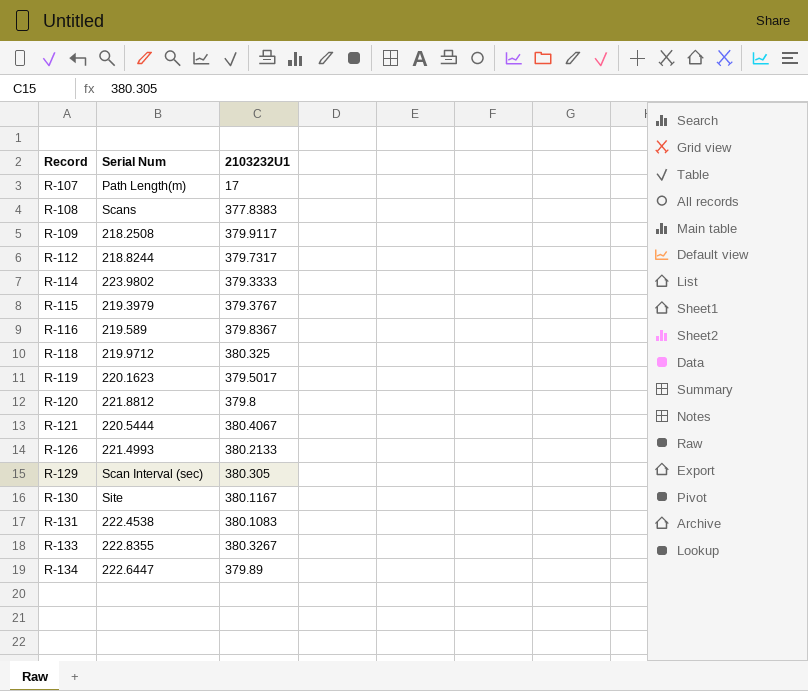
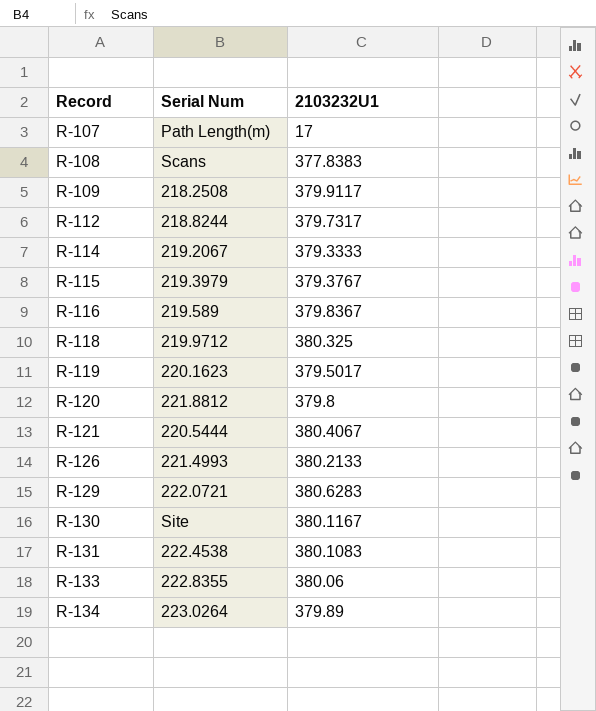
R-114 | Serial Num: 223.9802 -> 219.2067
R-129 | Serial Num: Scan Interval (sec) -> 222.0721
R-129 | 2103232U1: 380.305 -> 380.6283
R-133 | 2103232U1: 380.3267 -> 380.06
R-134 | Serial Num: 222.6447 -> 223.0264

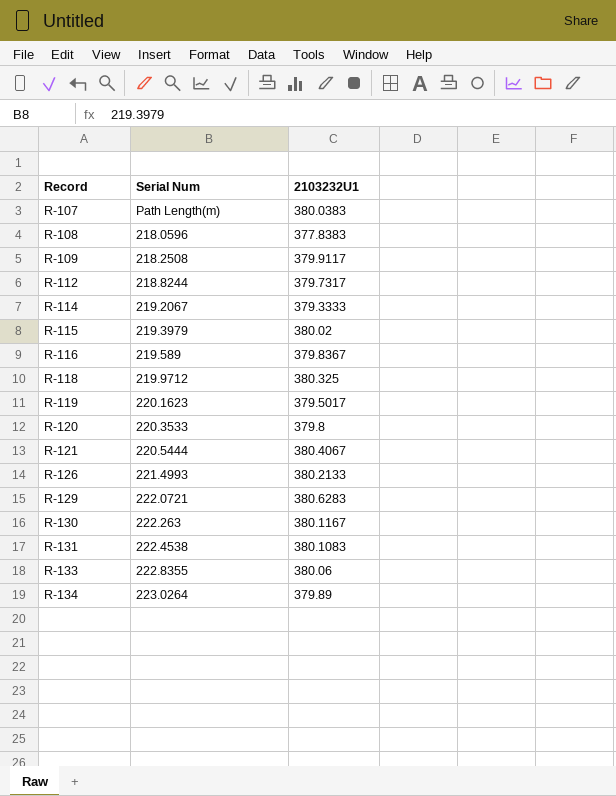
R-107 | 2103232U1: 17 -> 380.0383
R-108 | Serial Num: Scans -> 218.0596
R-115 | 2103232U1: 379.3767 -> 380.02
R-120 | Serial Num: 221.8812 -> 220.3533
R-130 | Serial Num: Site -> 222.263

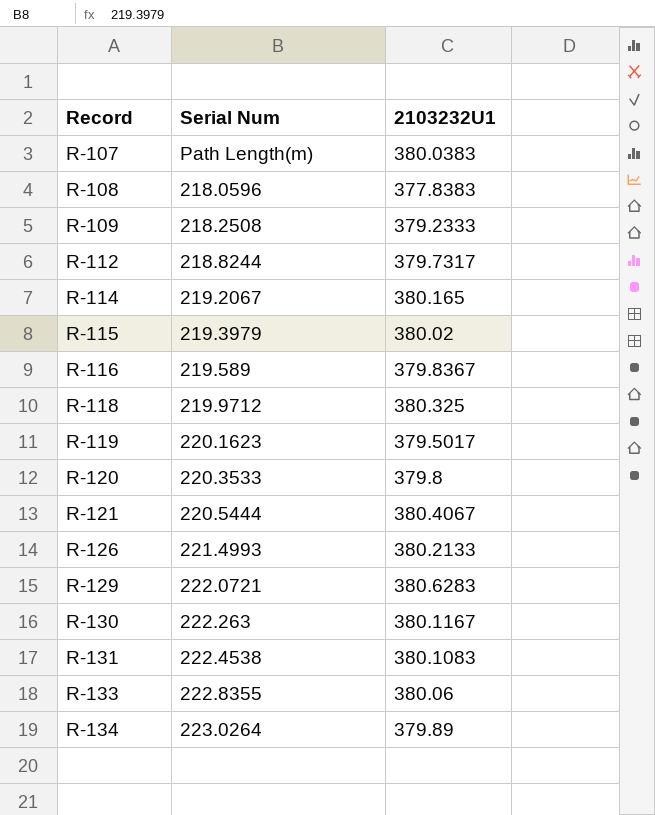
R-109 | 2103232U1: 379.9117 -> 379.2333
R-114 | 2103232U1: 379.3333 -> 380.165

